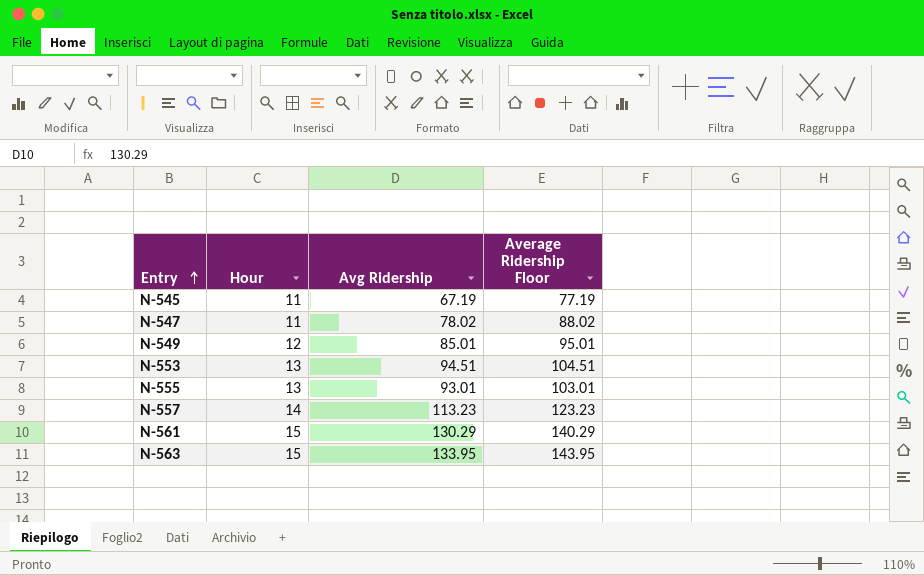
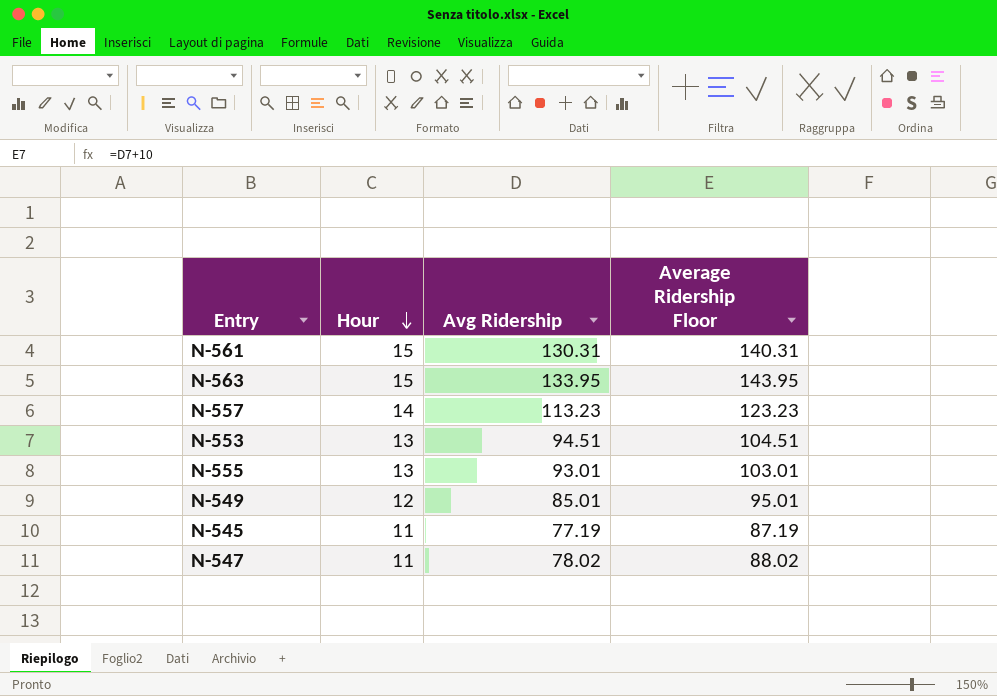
row order: Entry ascending -> Hour descending
N-561 | Avg Ridership: 130.29 -> 130.31
N-561 | Average Ridership Floor: 140.29 -> 140.31
N-545 | Avg Ridership: 67.19 -> 77.19
N-545 | Average Ridership Floor: 77.19 -> 87.19

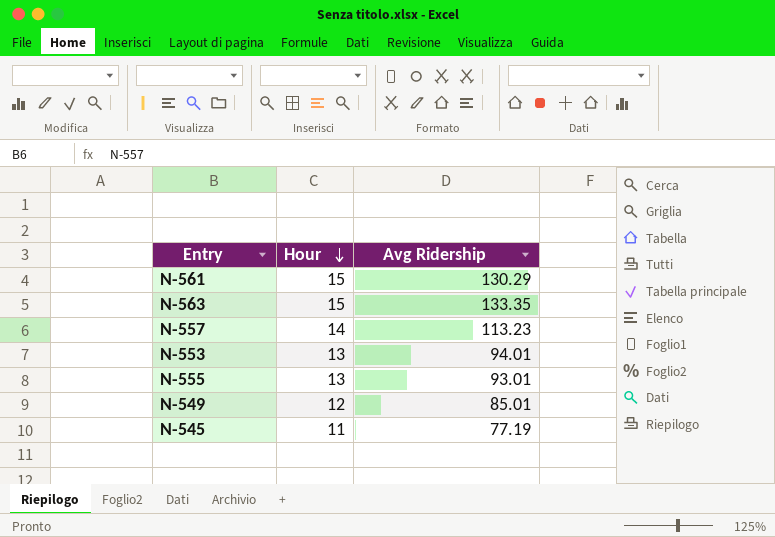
column Average Ridership Floor | formula: [Avg Ridership] + 10 -> none
row N-547: 11 | 78.02 | 88.02 -> none
N-561 | Avg Ridership: 130.31 -> 130.29
N-563 | Avg Ridership: 133.95 -> 133.35
N-553 | Avg Ridership: 94.51 -> 94.01

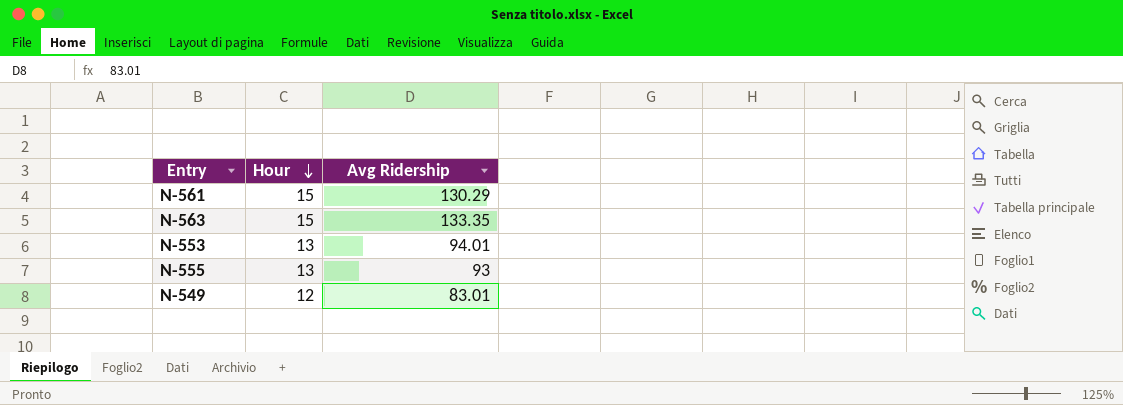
row N-557: 14 | 113.23 -> none
row N-545: 11 | 77.19 -> none
N-555 | Avg Ridership: 93.01 -> 93
N-549 | Avg Ridership: 85.01 -> 83.01

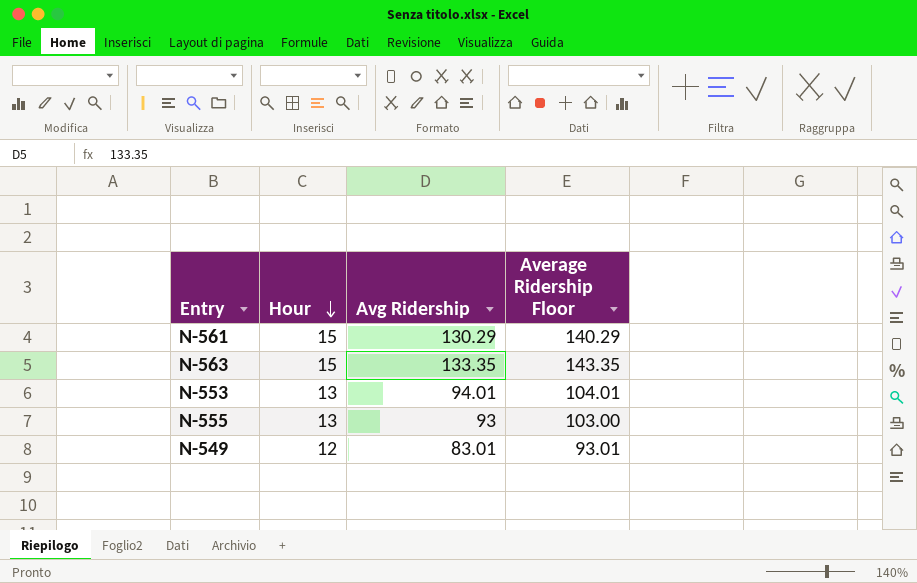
column Average Ridership Floor | formula: none -> [Avg Ridership] + 10

